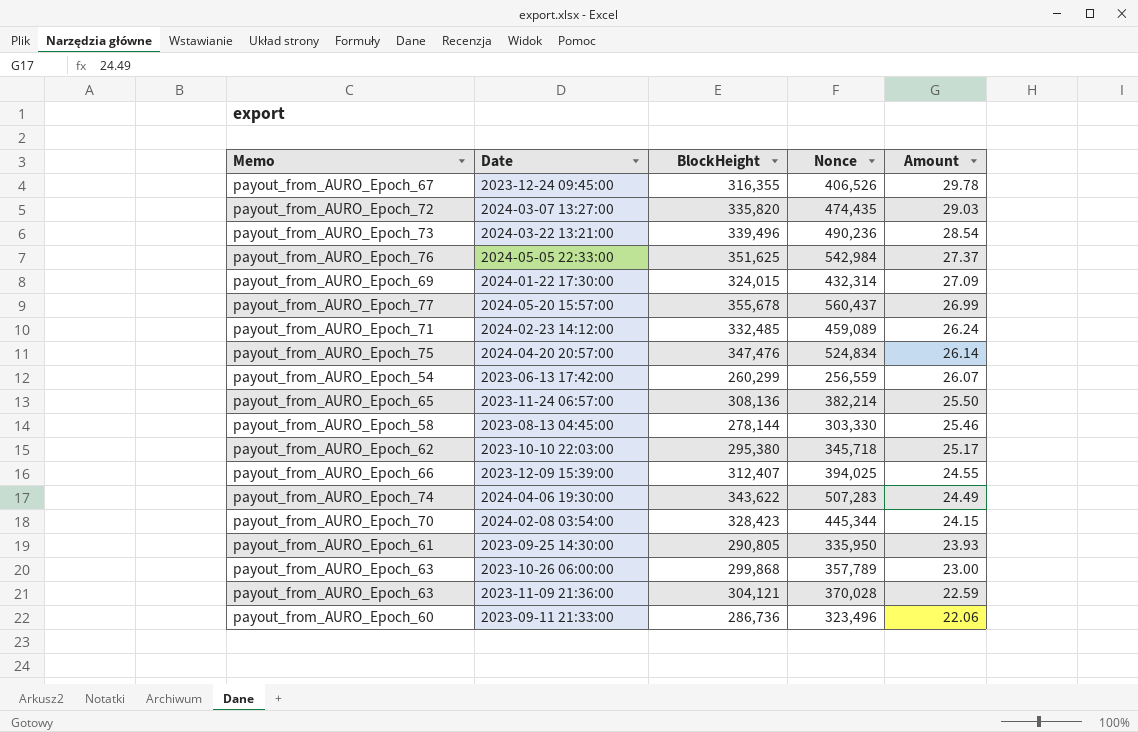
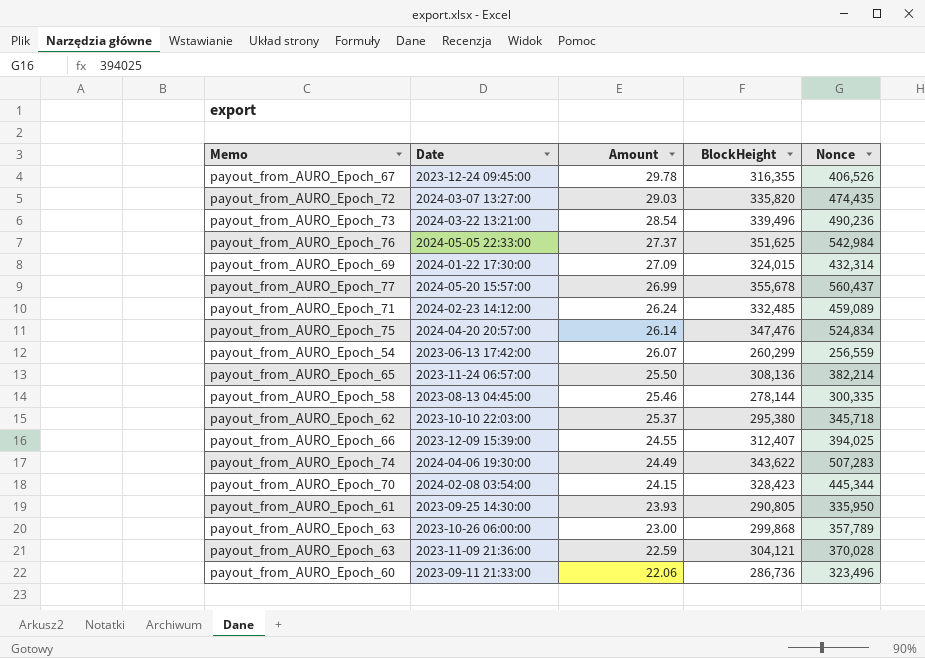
column Amount | position: 5 -> 3
2023-08-13 04:45:00 | Nonce: 303,330 -> 300,335
2023-10-10 22:03:00 | Amount: 25.17 -> 25.37

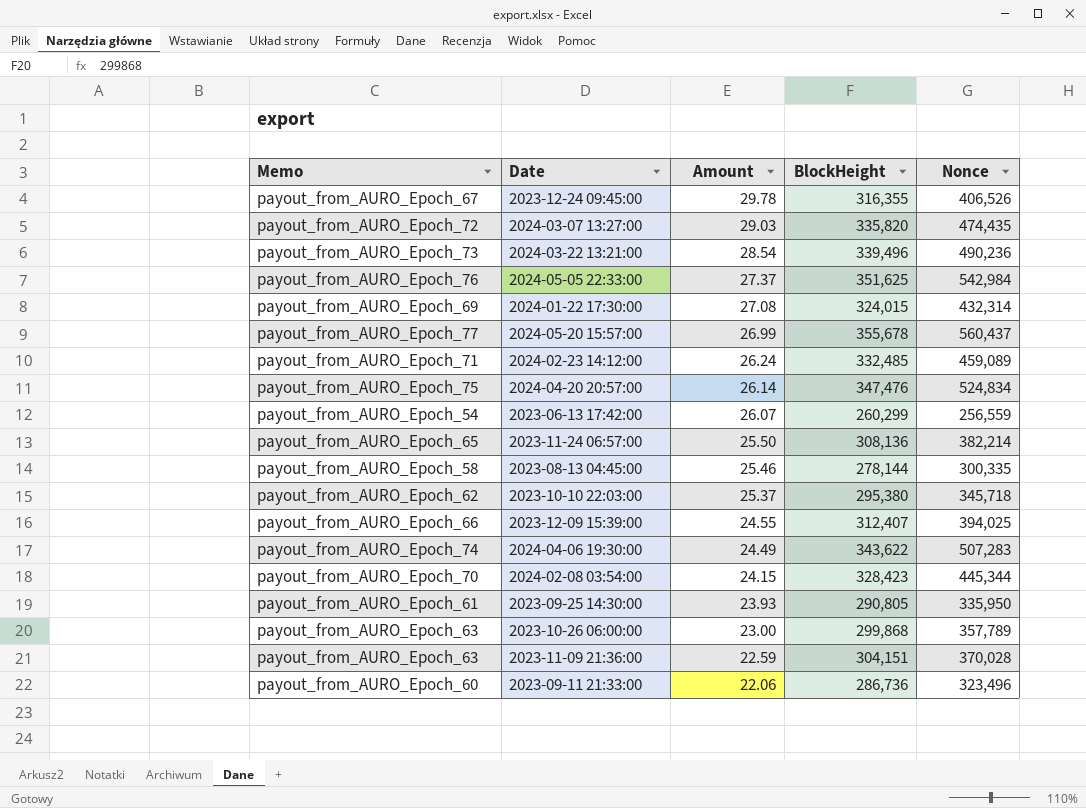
2024-01-22 17:30:00 | Amount: 27.09 -> 27.08
2023-11-09 21:36:00 | BlockHeight: 304,121 -> 304,151

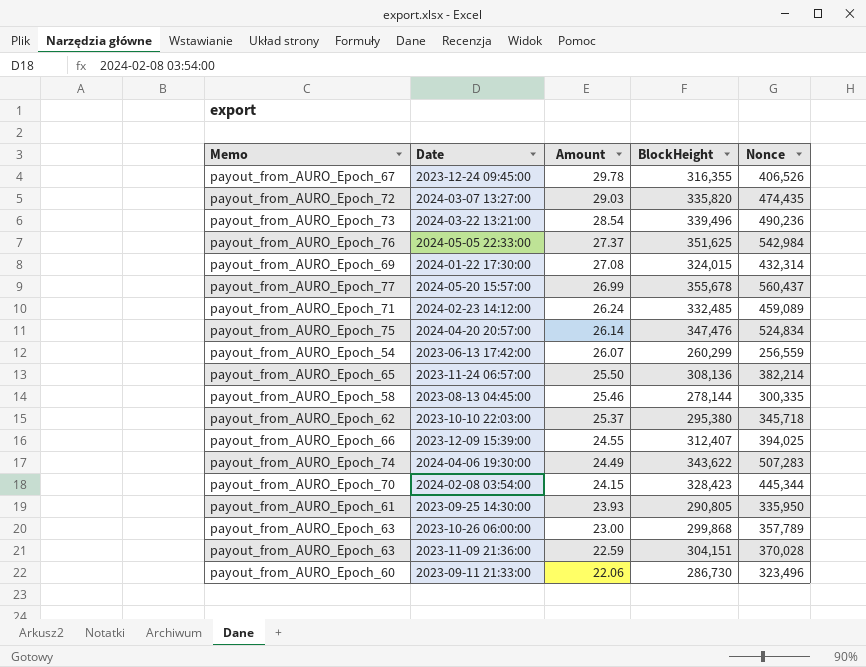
2023-09-11 21:33:00 | BlockHeight: 286,736 -> 286,730

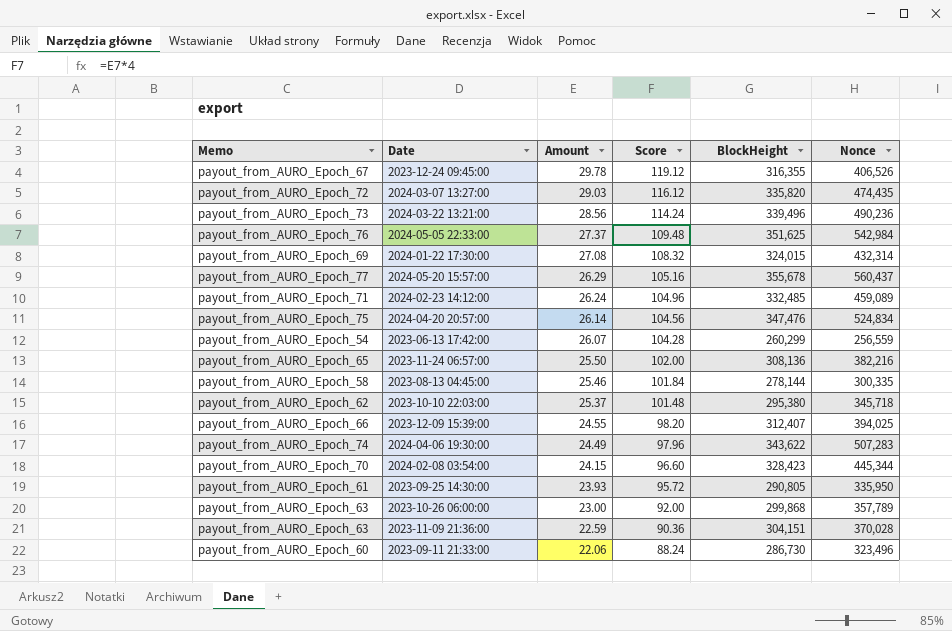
column Score | formula: none -> [Amount] * 4
2024-03-22 13:21:00 | Amount: 28.54 -> 28.56
2024-05-20 15:57:00 | Amount: 26.99 -> 26.29
2023-11-24 06:57:00 | Nonce: 382,214 -> 382,216

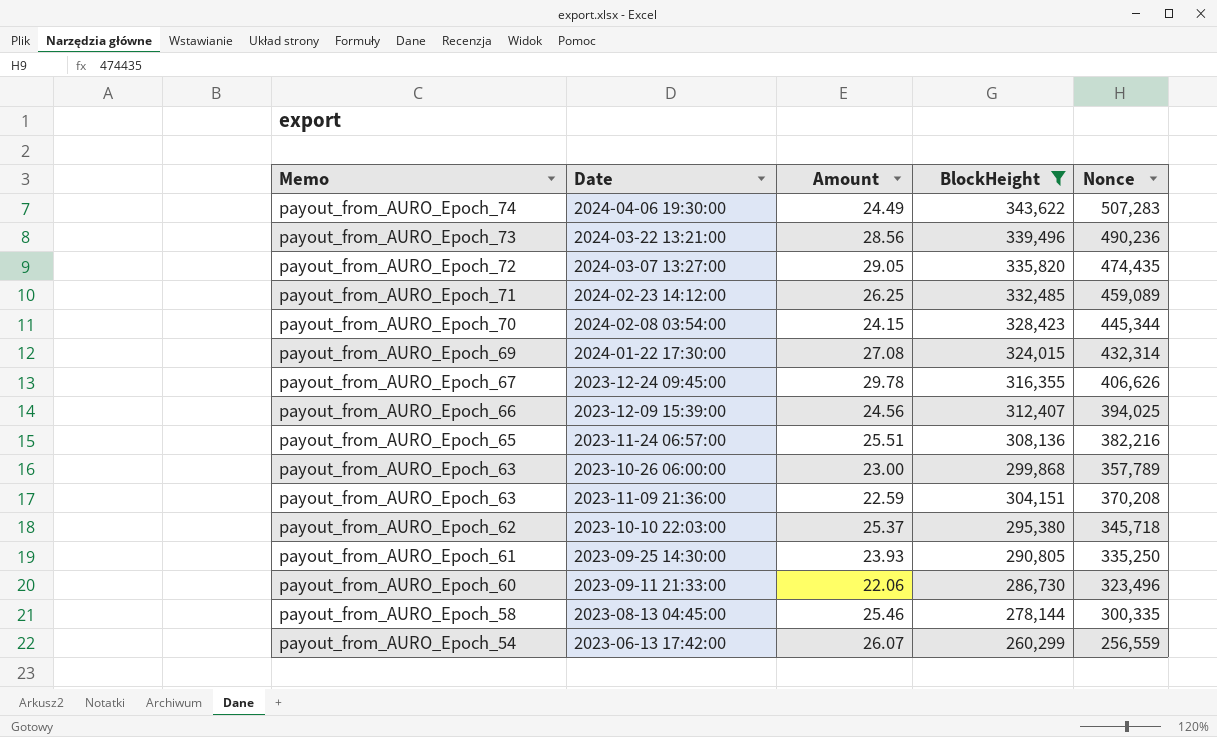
filter: none -> BlockHeight <= 343,622
row order: Amount descending -> Memo descending
column Score | formula: [Amount] * 4 -> none
2024-03-07 13:27:00 | Amount: 29.03 -> 29.05
2024-02-23 14:12:00 | Amount: 26.24 -> 26.25
2023-12-24 09:45:00 | Nonce: 406,526 -> 406,626
2023-12-09 15:39:00 | Amount: 24.55 -> 24.56
2023-11-24 06:57:00 | Amount: 25.50 -> 25.51
2023-11-09 21:36:00 | Nonce: 370,028 -> 370,208
2023-09-25 14:30:00 | Nonce: 335,950 -> 335,250

